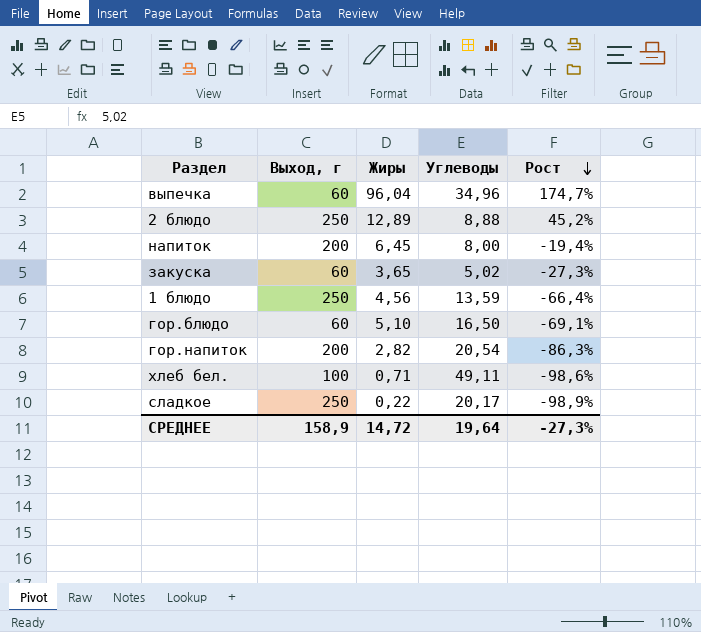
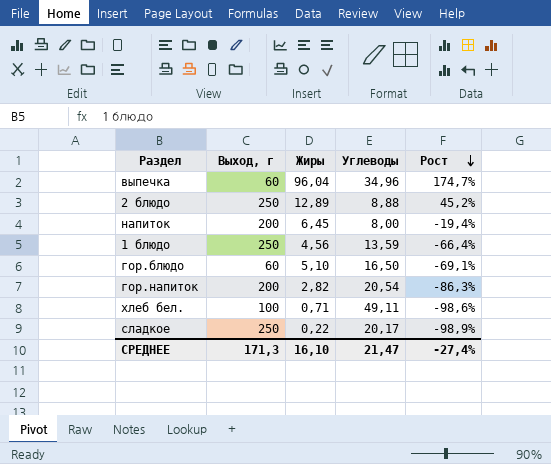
row закуска: 60 | 3,65 | 5,02 | -27,3% -> none
СРЕДНЕЕ | Выход, г: 158,9 -> 171,3
СРЕДНЕЕ | Жиры: 14,72 -> 16,10
СРЕДНЕЕ | Углеводы: 19,64 -> 21,47
СРЕДНЕЕ | Рост: -27,3% -> -27,4%

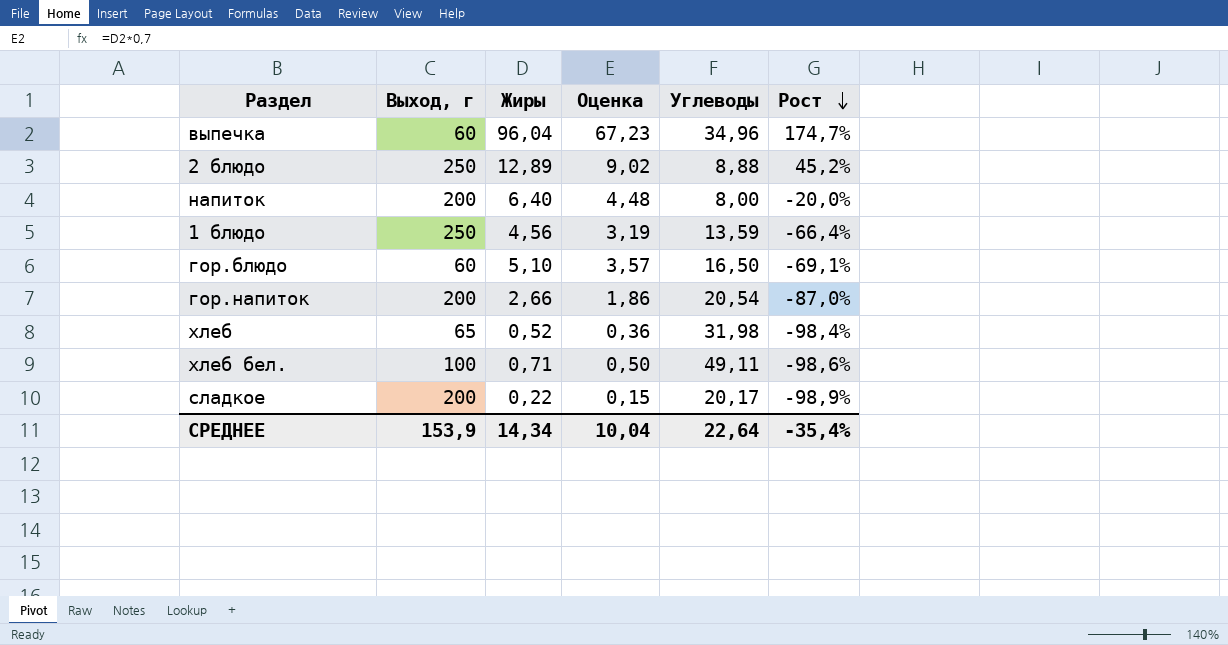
column Оценка | formula: none -> [Жиры] * 0,7
напиток | Жиры: 6,45 -> 6,40
напиток | Рост: -19,4% -> -20,0%
гор.напиток | Жиры: 2,82 -> 2,66
гор.напиток | Рост: -86,3% -> -87,0%
row хлеб: none -> 65 | 0,52 | 0,36 | 31,98 | -98,4%
сладкое | Выход, г: 250 -> 200
СРЕДНЕЕ | Выход, г: 171,3 -> 153,9
СРЕДНЕЕ | Жиры: 16,10 -> 14,34
СРЕДНЕЕ | Углеводы: 21,47 -> 22,64
СРЕДНЕЕ | Рост: -27,4% -> -35,4%

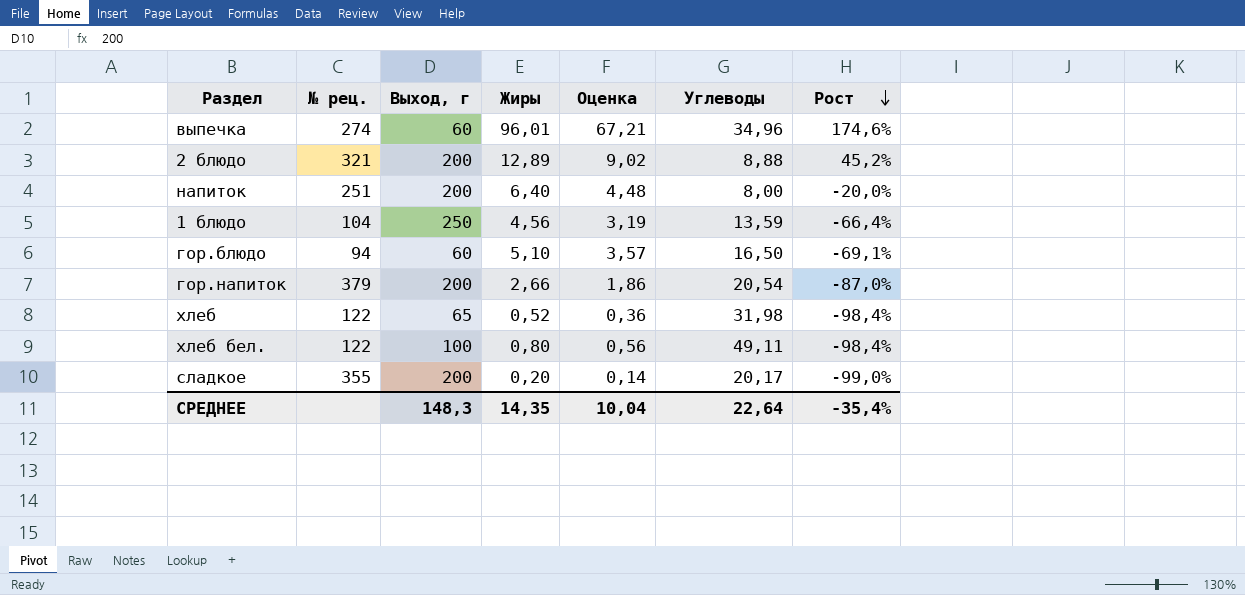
column № рец. | position: none -> 2
выпечка | Жиры: 96,04 -> 96,01
выпечка | Оценка: 67,23 -> 67,21
выпечка | Рост: 174,7% -> 174,6%
2 блюдо | Выход, г: 250 -> 200
хлеб бел. | Жиры: 0,71 -> 0,80
хлеб бел. | Оценка: 0,50 -> 0,56
хлеб бел. | Рост: -98,6% -> -98,4%
сладкое | Жиры: 0,22 -> 0,20
сладкое | Оценка: 0,15 -> 0,14
сладкое | Рост: -98,9% -> -99,0%
СРЕДНЕЕ | Выход, г: 153,9 -> 148,3
СРЕДНЕЕ | Жиры: 14,34 -> 14,35

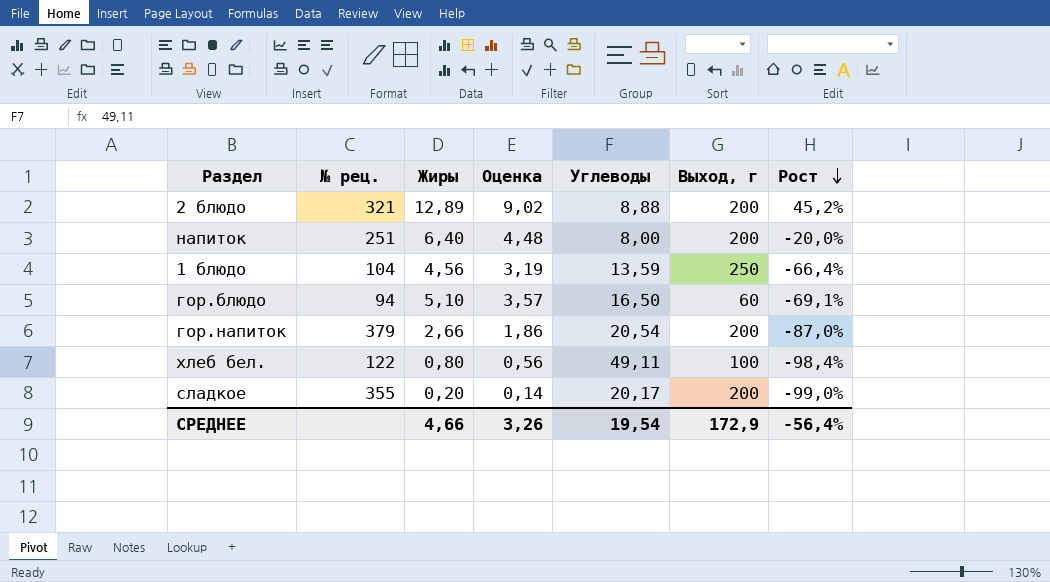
column Выход, г | position: 3 -> 6
row выпечка: 274 | 60 | 96,01 | 67,21 | 34,96 | 174,6% -> none
row хлеб: 122 | 65 | 0,52 | 0,36 | 31,98 | -98,4% -> none
СРЕДНЕЕ | Жиры: 14,35 -> 4,66
СРЕДНЕЕ | Оценка: 10,04 -> 3,26
СРЕДНЕЕ | Углеводы: 22,64 -> 19,54
СРЕДНЕЕ | Выход, г: 148,3 -> 172,9
СРЕДНЕЕ | Рост: -35,4% -> -56,4%

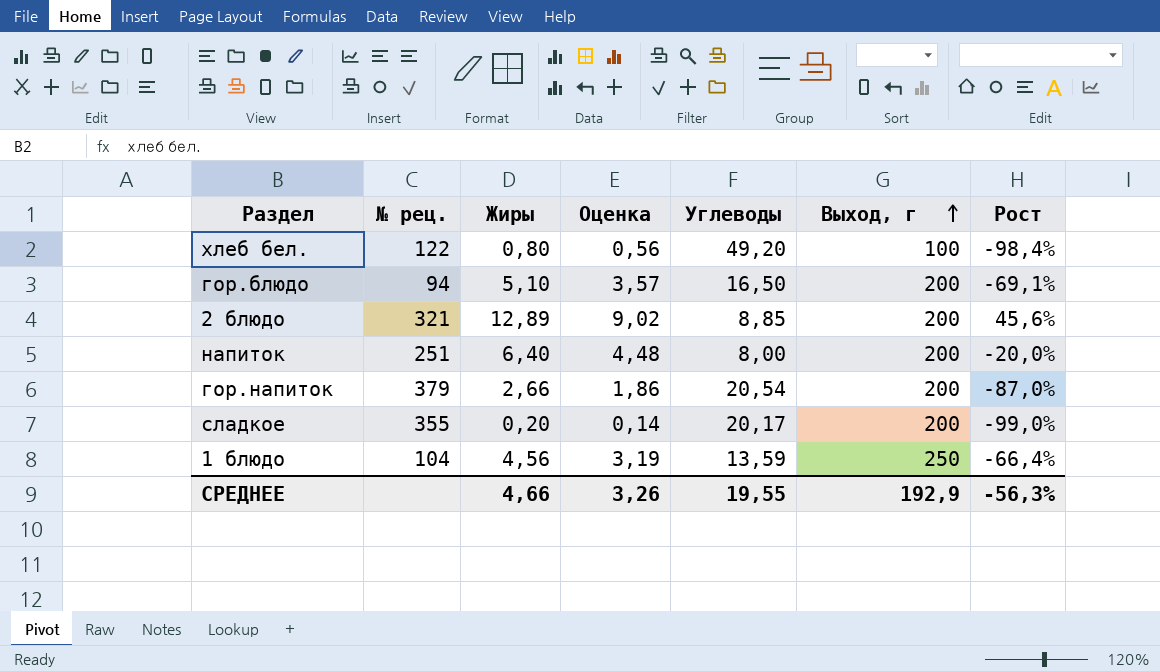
row order: Рост descending -> Выход, г ascending
хлеб бел. | Углеводы: 49,11 -> 49,20
гор.блюдо | Выход, г: 60 -> 200
2 блюдо | Углеводы: 8,88 -> 8,85
2 блюдо | Рост: 45,2% -> 45,6%
СРЕДНЕЕ | Углеводы: 19,54 -> 19,55
СРЕДНЕЕ | Выход, г: 172,9 -> 192,9
СРЕДНЕЕ | Рост: -56,4% -> -56,3%

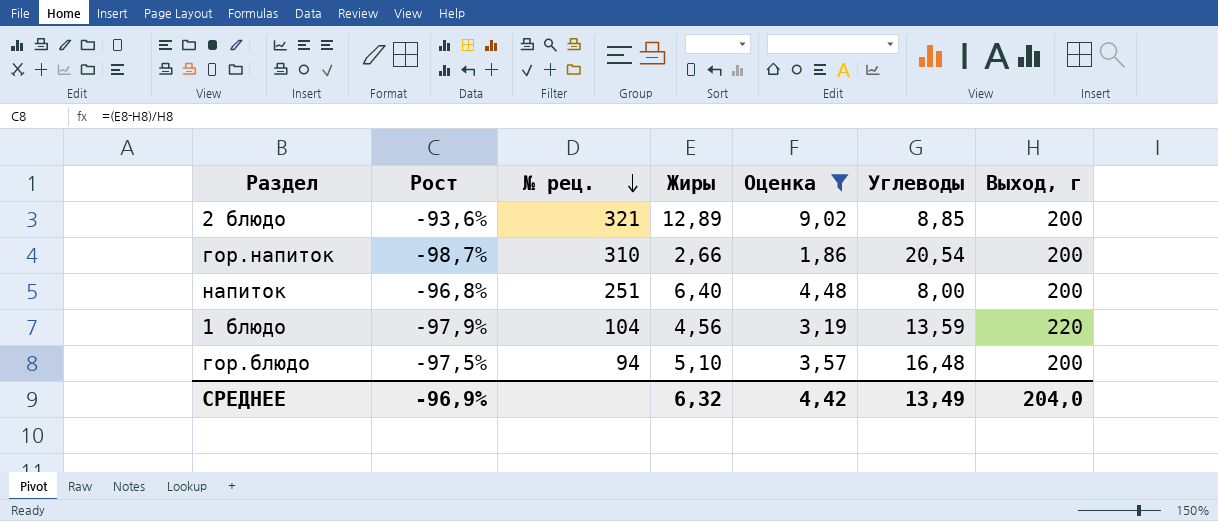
filter: none -> Оценка >= 1,86
row order: Выход, г ascending -> № рец. descending
column Рост | formula: ([Жиры] - [Углеводы]) / [Углеводы] -> ([Жиры] - [Выход, г]) / [Выход, г]
column Рост | position: 7 -> 2
гор.напиток | № рец.: 379 -> 310
1 блюдо | Выход, г: 250 -> 220
гор.блюдо | Углеводы: 16,50 -> 16,48
СРЕДНЕЕ | Рост: -56,3% -> -96,9%
СРЕДНЕЕ | Жиры: 4,66 -> 6,32
СРЕДНЕЕ | Оценка: 3,26 -> 4,42
СРЕДНЕЕ | Углеводы: 19,55 -> 13,49
СРЕДНЕЕ | Выход, г: 192,9 -> 204,0

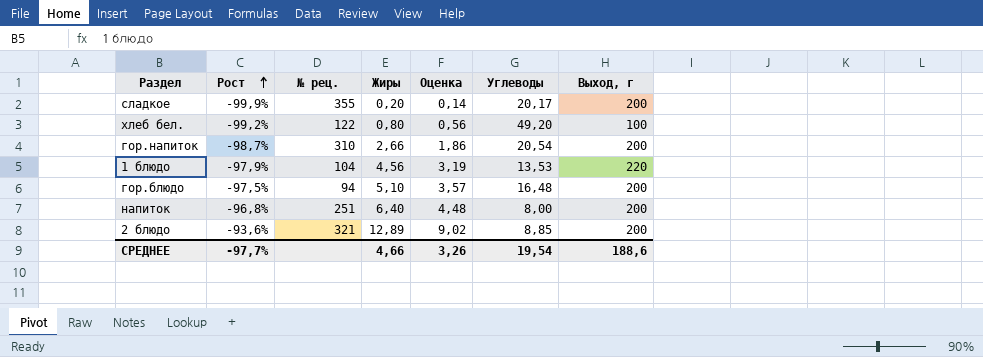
filter: Оценка >= 1,86 -> none
row order: № рец. descending -> Рост ascending
1 блюдо | Углеводы: 13,59 -> 13,53
СРЕДНЕЕ | Рост: -96,9% -> -97,7%
СРЕДНЕЕ | Жиры: 6,32 -> 4,66
СРЕДНЕЕ | Оценка: 4,42 -> 3,26
СРЕДНЕЕ | Углеводы: 13,49 -> 19,54
СРЕДНЕЕ | Выход, г: 204,0 -> 188,6

